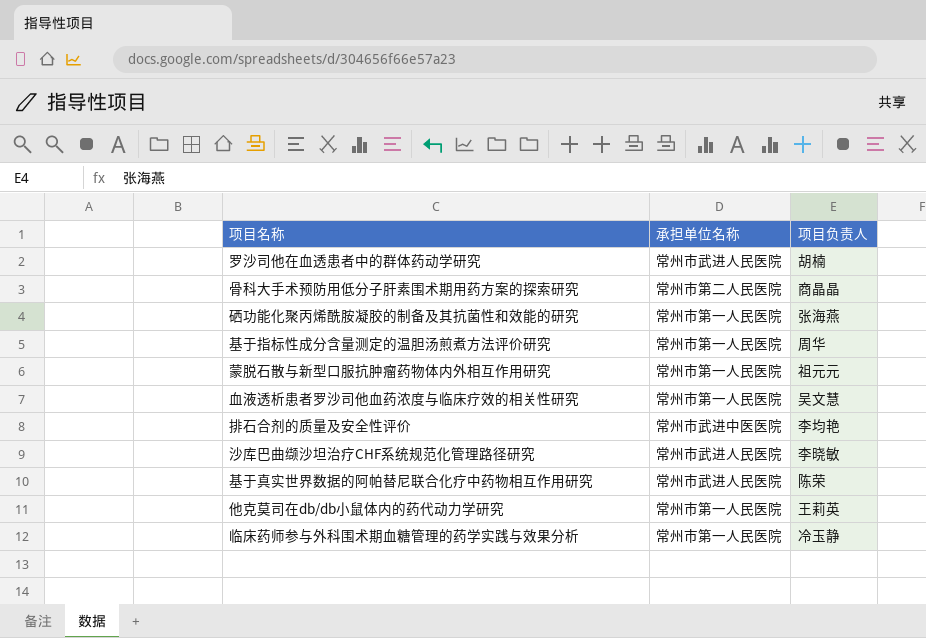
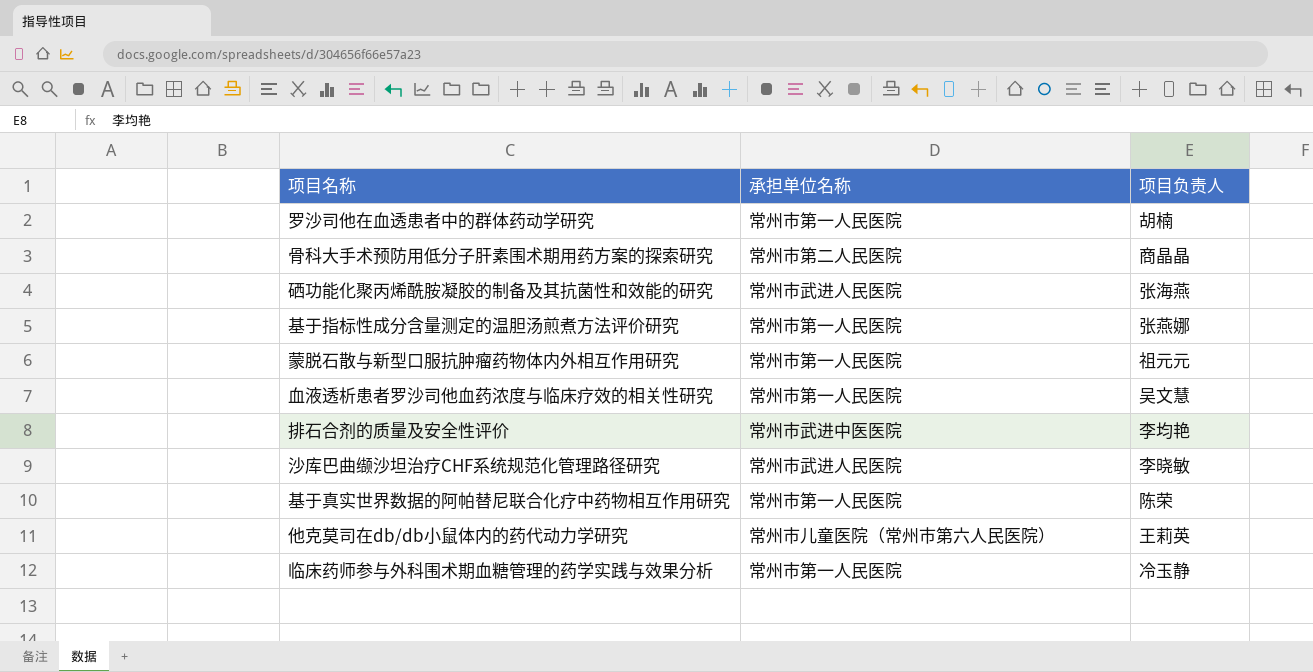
罗沙司他在血透患者中的群体药动学研究 | 承担单位名称: 常州市武进人民医院 -> 常州市第一人民医院
硒功能化聚丙烯酰胺凝胶的制备及其抗菌性和效能的研究 | 承担单位名称: 常州市第一人民医院 -> 常州市武进人民医院
基于指标性成分含量测定的温胆汤煎煮方法评价研究 | 项目负责人: 周华 -> 张燕娜
基于真实世界数据的阿帕替尼联合化疗中药物相互作用研究 | 承担单位名称: 常州市武进人民医院 -> 常州市第一人民医院
他克莫司在db/db小鼠体内的药代动力学研究 | 承担单位名称: 常州市第一人民医院 -> 常州市儿童医院（常州市第六人民医院）

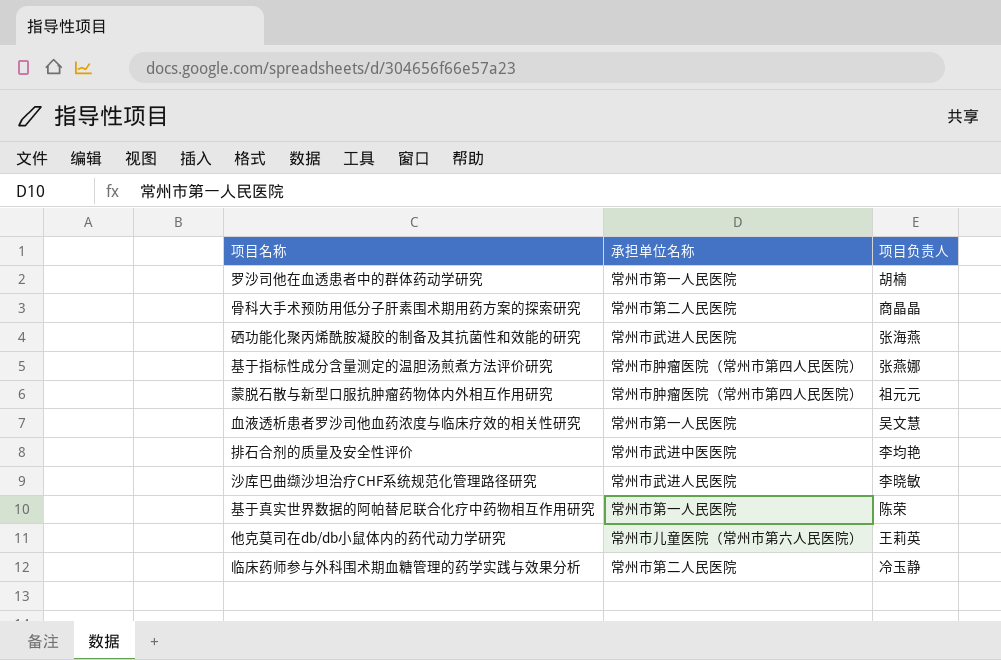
基于指标性成分含量测定的温胆汤煎煮方法评价研究 | 承担单位名称: 常州市第一人民医院 -> 常州市肿瘤医院（常州市第四人民医院）
蒙脱石散与新型口服抗肿瘤药物体内外相互作用研究 | 承担单位名称: 常州市第一人民医院 -> 常州市肿瘤医院（常州市第四人民医院）
临床药师参与外科围术期血糖管理的药学实践与效果分析 | 承担单位名称: 常州市第一人民医院 -> 常州市第二人民医院

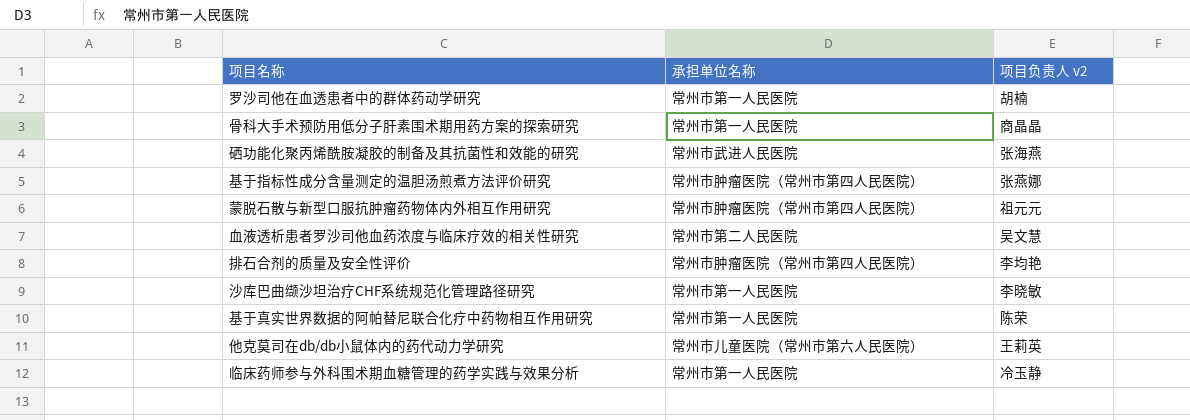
column name: 项目负责人 -> 项目负责人 v2
骨科大手术预防用低分子肝素围术期用药方案的探索研究 | 承担单位名称: 常州市第二人民医院 -> 常州市第一人民医院
血液透析患者罗沙司他血药浓度与临床疗效的相关性研究 | 承担单位名称: 常州市第一人民医院 -> 常州市第二人民医院
排石合剂的质量及安全性评价 | 承担单位名称: 常州市武进中医医院 -> 常州市肿瘤医院（常州市第四人民医院）
沙库巴曲缬沙坦治疗CHF系统规范化管理路径研究 | 承担单位名称: 常州市武进人民医院 -> 常州市第一人民医院
临床药师参与外科围术期血糖管理的药学实践与效果分析 | 承担单位名称: 常州市第二人民医院 -> 常州市第一人民医院

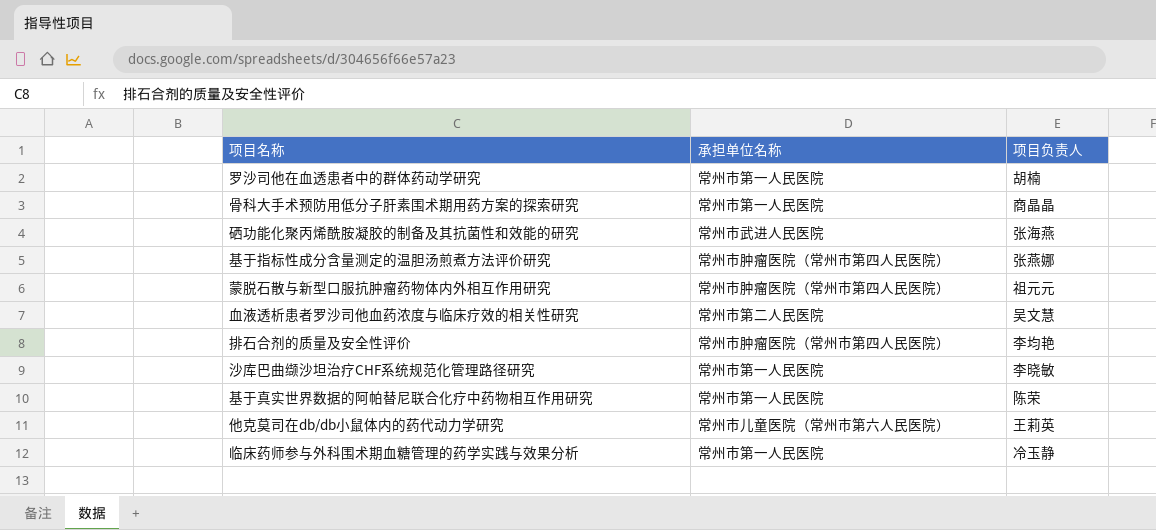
column name: 项目负责人 v2 -> 项目负责人

